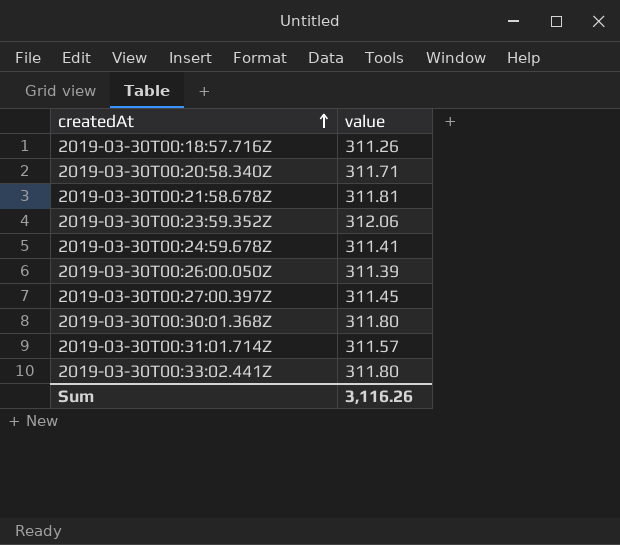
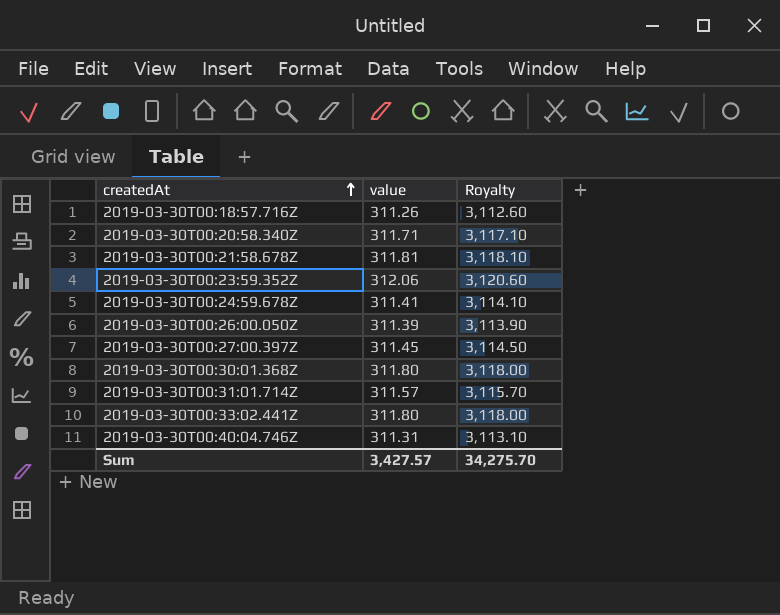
column Royalty | formula: none -> [value] * 10
row 2019-03-30T00:40:04.746Z: none -> 311.31 | 3,113.10
Sum | value: 3,116.26 -> 3,427.57

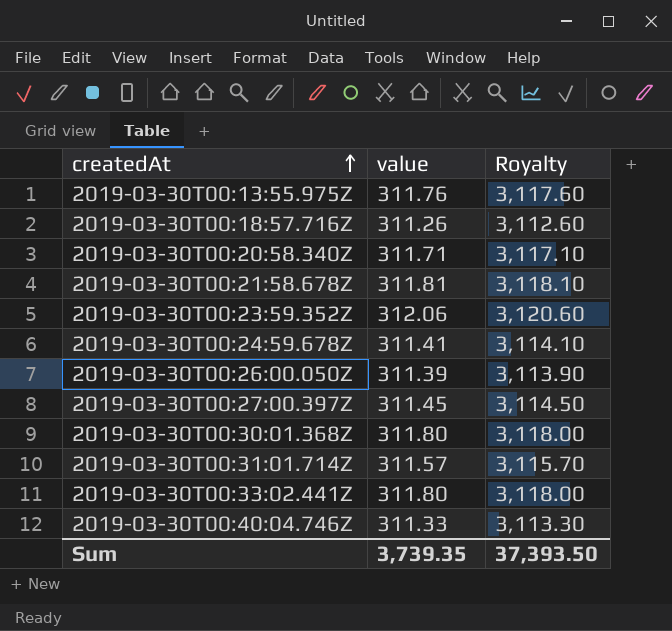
row 2019-03-30T00:13:55.975Z: none -> 311.76 | 3,117.60
2019-03-30T00:40:04.746Z | value: 311.31 -> 311.33
2019-03-30T00:40:04.746Z | Royalty: 3,113.10 -> 3,113.30
Sum | value: 3,427.57 -> 3,739.35
Sum | Royalty: 34,275.70 -> 37,393.50

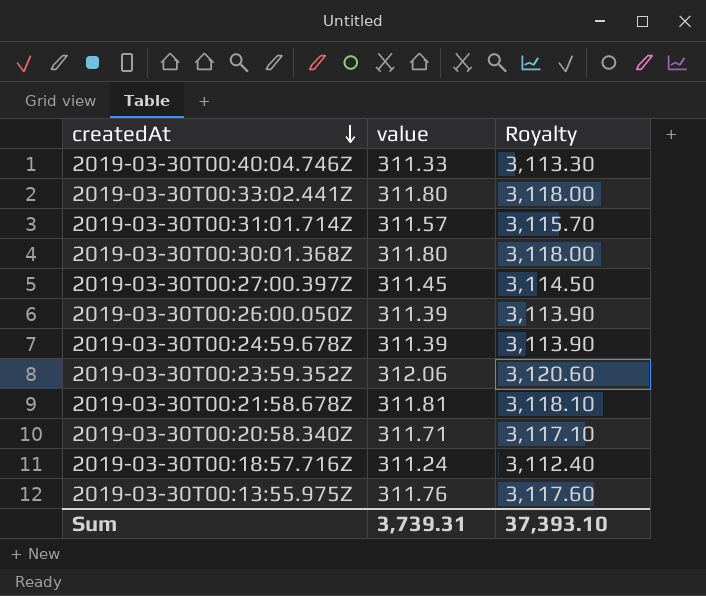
row order: createdAt ascending -> createdAt descending
2019-03-30T00:24:59.678Z | value: 311.41 -> 311.39
2019-03-30T00:24:59.678Z | Royalty: 3,114.10 -> 3,113.90
2019-03-30T00:18:57.716Z | value: 311.26 -> 311.24
2019-03-30T00:18:57.716Z | Royalty: 3,112.60 -> 3,112.40
Sum | value: 3,739.35 -> 3,739.31
Sum | Royalty: 37,393.50 -> 37,393.10

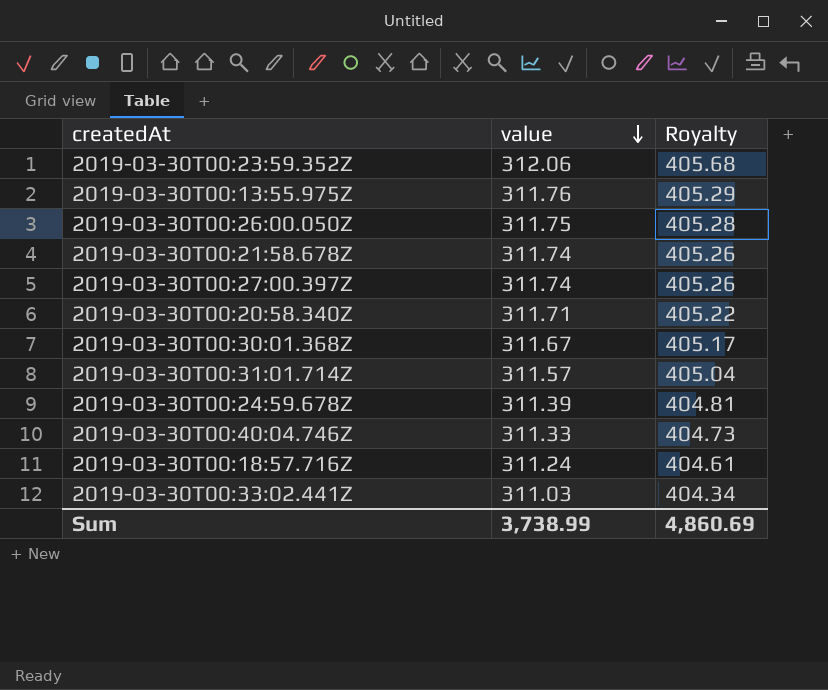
row order: createdAt descending -> value descending
column Royalty | formula: [value] * 10 -> [value] * 1.3
2019-03-30T00:26:00.050Z | value: 311.39 -> 311.75
2019-03-30T00:21:58.678Z | value: 311.81 -> 311.74
2019-03-30T00:27:00.397Z | value: 311.45 -> 311.74
2019-03-30T00:30:01.368Z | value: 311.80 -> 311.67
2019-03-30T00:33:02.441Z | value: 311.80 -> 311.03
Sum | value: 3,739.31 -> 3,738.99
Sum | Royalty: 37,393.10 -> 4,860.69

